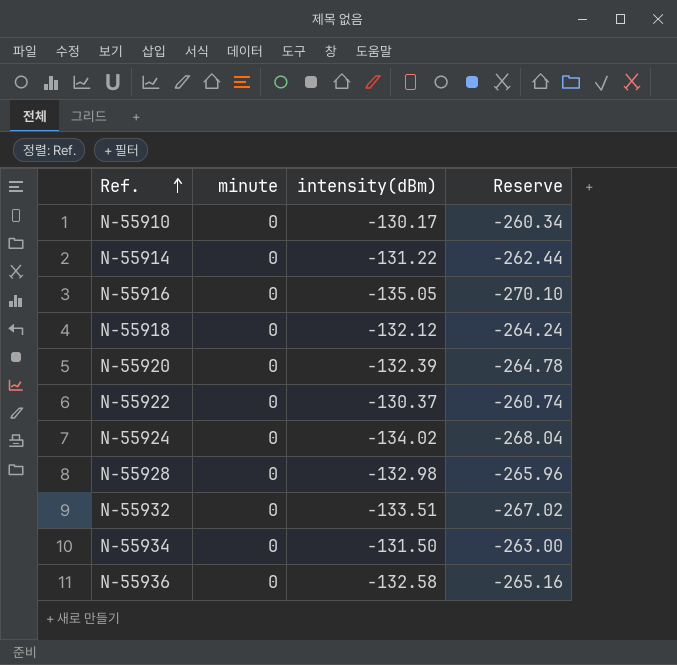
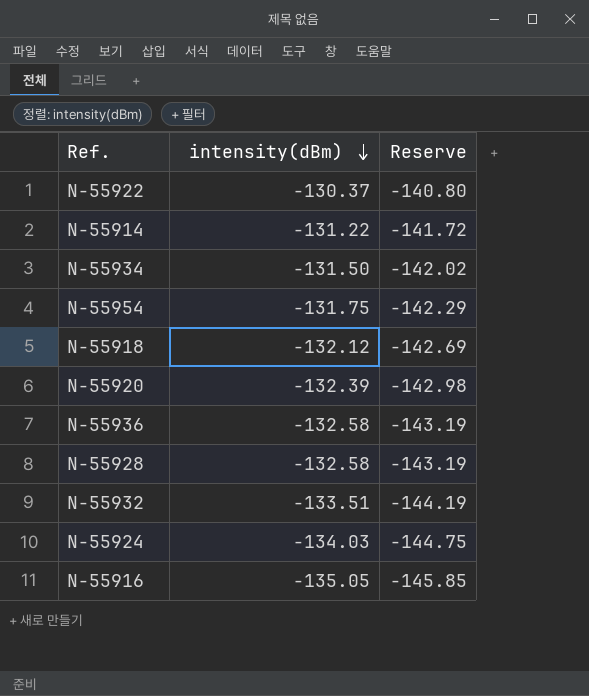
row order: Ref. ascending -> intensity(dBm) descending
column minute | position: 2 -> none
column Reserve | formula: [intensity(dBm)] * 2 -> [intensity(dBm)] * 1.08
row N-55910: 0 | -130.17 | -260.34 -> none
row N-55954: none -> -131.75 | -142.29
N-55928 | intensity(dBm): -132.98 -> -132.58
N-55924 | intensity(dBm): -134.02 -> -134.03

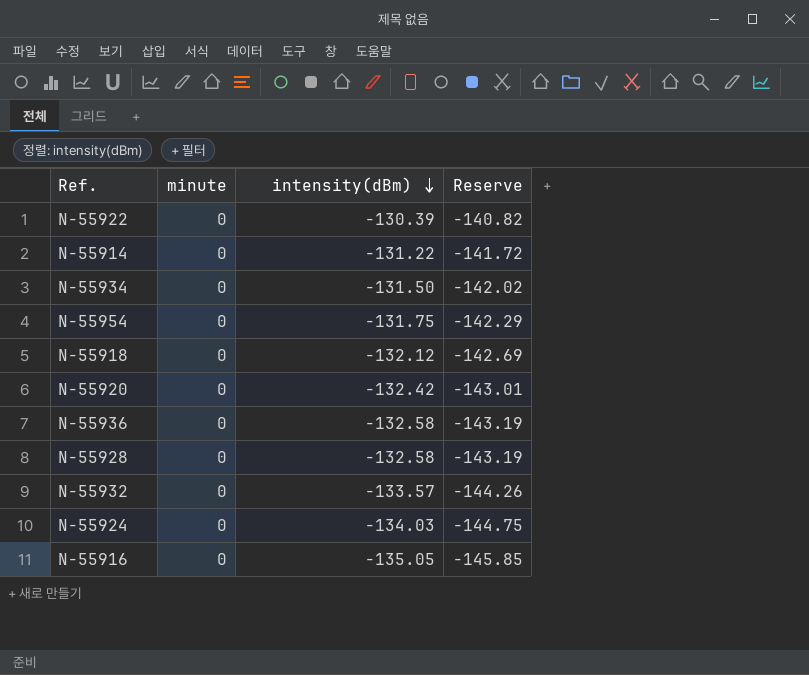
column minute | position: none -> 2
N-55922 | intensity(dBm): -130.37 -> -130.39
N-55922 | Reserve: -140.80 -> -140.82
N-55920 | intensity(dBm): -132.39 -> -132.42
N-55920 | Reserve: -142.98 -> -143.01
N-55932 | intensity(dBm): -133.51 -> -133.57
N-55932 | Reserve: -144.19 -> -144.26

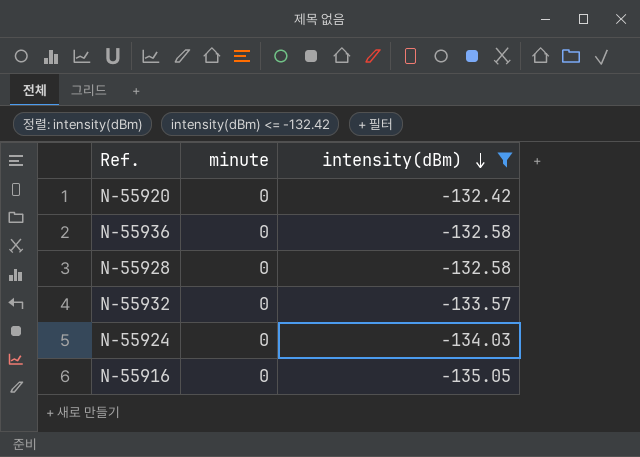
filter: none -> intensity(dBm) <= -132.42
column Reserve | formula: [intensity(dBm)] * 1.08 -> none

